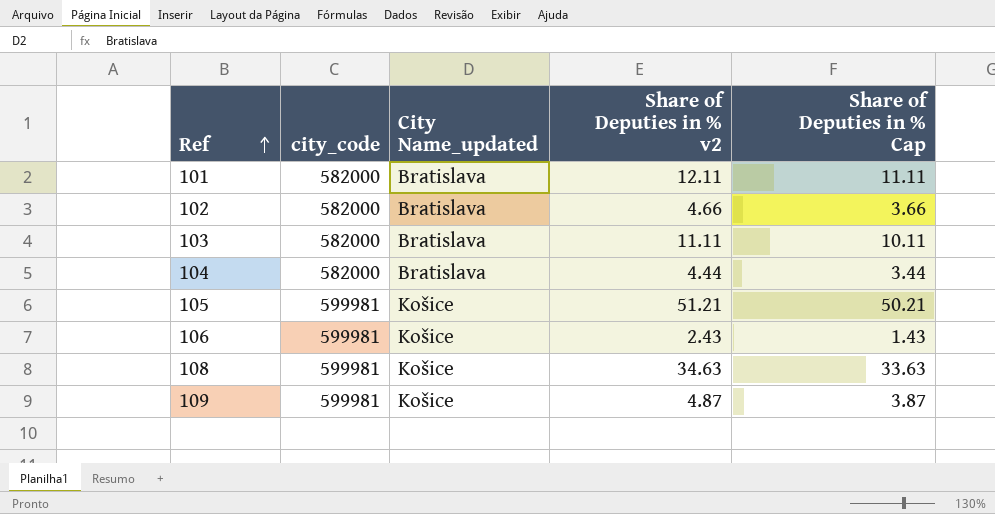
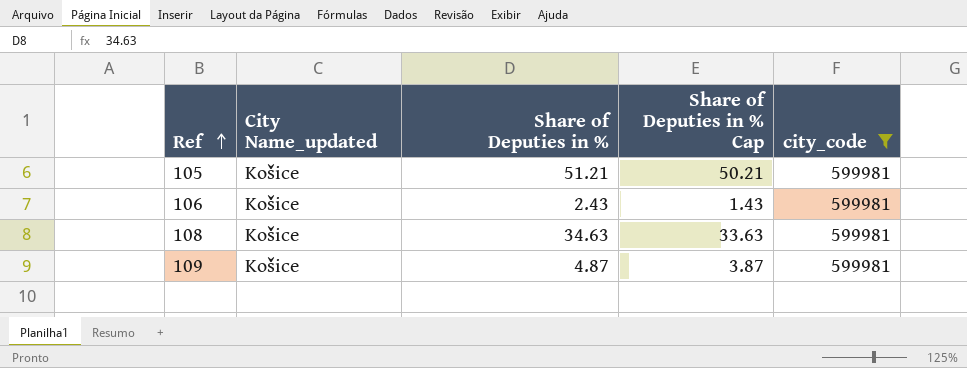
filter: none -> city_code = 599981
column name: Share of Deputies in % v2 -> Share of Deputies in %
column city_code | position: 2 -> 5

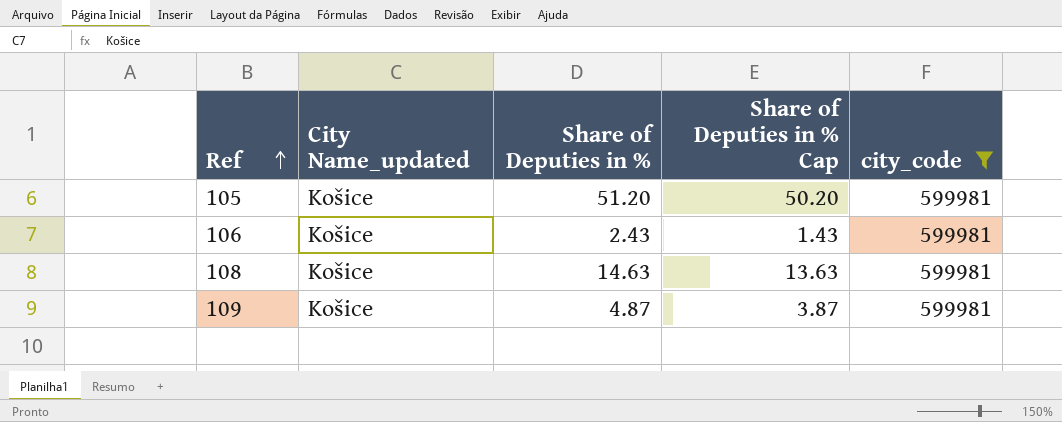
105 | Share of Deputies in %: 51.21 -> 51.20
105 | Share of Deputies in % Cap: 50.21 -> 50.20
108 | Share of Deputies in %: 34.63 -> 14.63
108 | Share of Deputies in % Cap: 33.63 -> 13.63

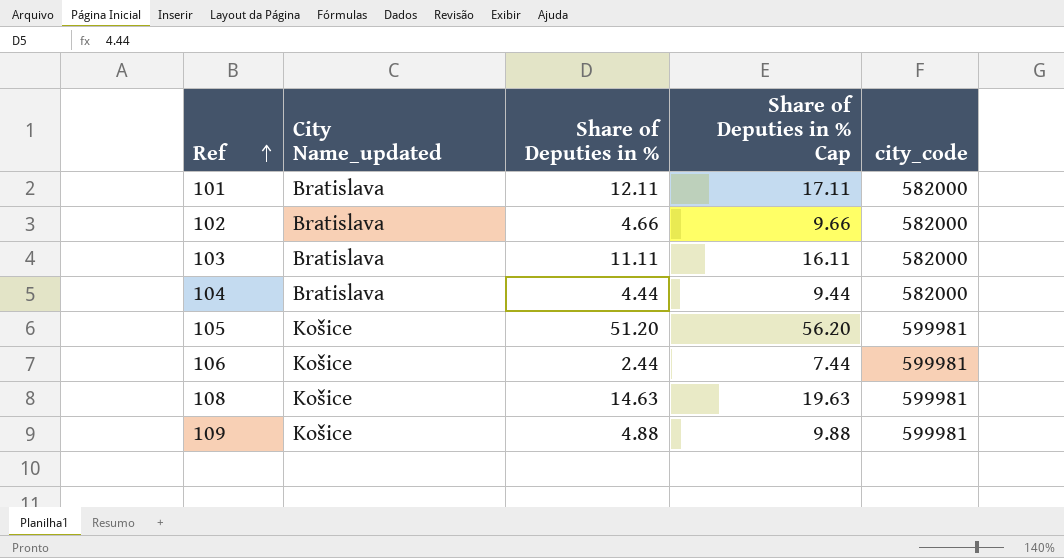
filter: city_code = 599981 -> none
column Share of Deputies in % Cap | formula: [Share of Deputies in %] - 1 -> [Share of Deputies in %] + 5
106 | Share of Deputies in %: 2.43 -> 2.44
109 | Share of Deputies in %: 4.87 -> 4.88

